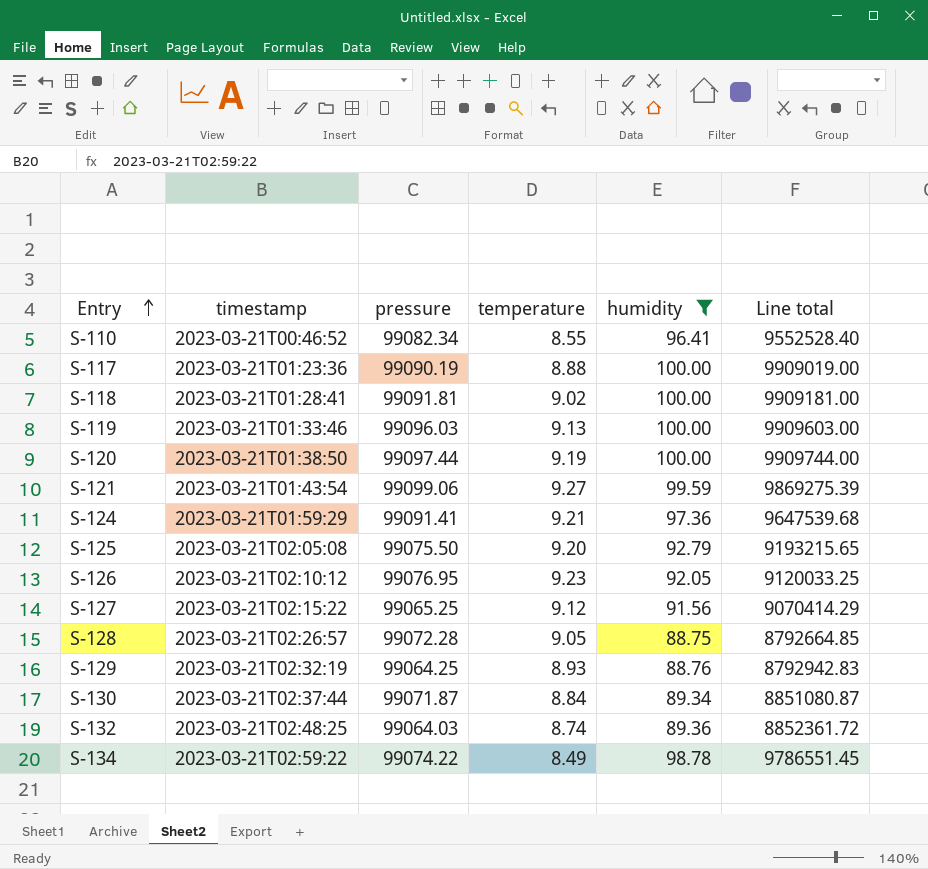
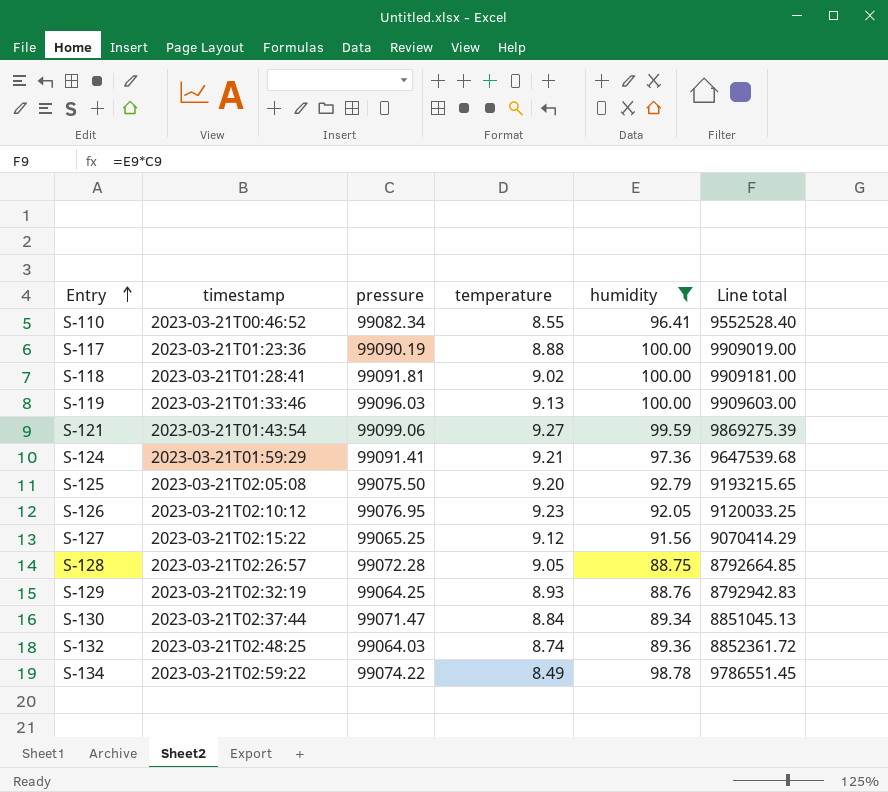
row S-120: 2023-03-21T01:38:50 | 99097.44 | 9.19 | 100.00 | 9909744.00 -> none
S-130 | pressure: 99071.87 -> 99071.47
S-130 | Line total: 8851080.87 -> 8851045.13

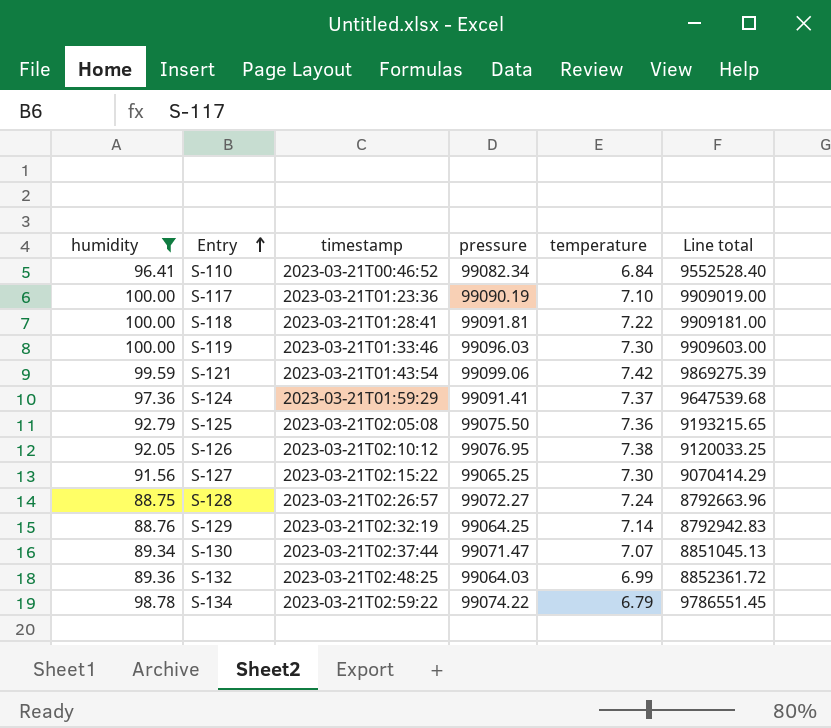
column humidity | position: 5 -> 1
S-110 | temperature: 8.55 -> 6.84
S-117 | temperature: 8.88 -> 7.10
S-118 | temperature: 9.02 -> 7.22
S-119 | temperature: 9.13 -> 7.30
S-121 | temperature: 9.27 -> 7.42
S-124 | temperature: 9.21 -> 7.37
S-125 | temperature: 9.20 -> 7.36
S-126 | temperature: 9.23 -> 7.38
S-127 | temperature: 9.12 -> 7.30
S-128 | pressure: 99072.28 -> 99072.27
S-128 | temperature: 9.05 -> 7.24
S-128 | Line total: 8792664.85 -> 8792663.96
S-129 | temperature: 8.93 -> 7.14
S-130 | temperature: 8.84 -> 7.07
S-132 | temperature: 8.74 -> 6.99
S-134 | temperature: 8.49 -> 6.79

